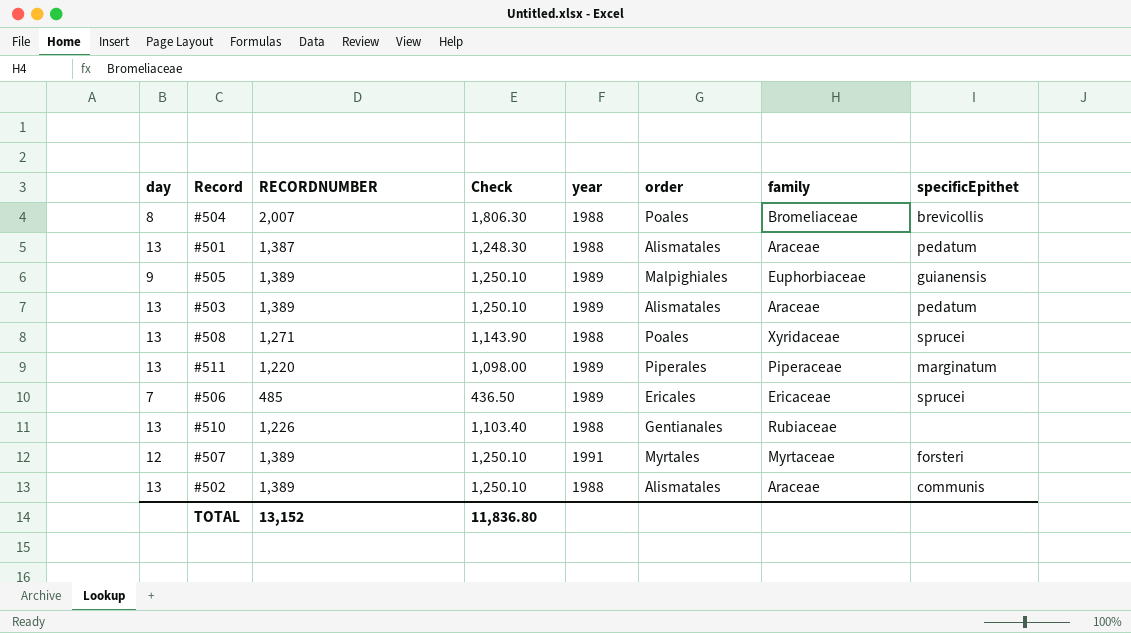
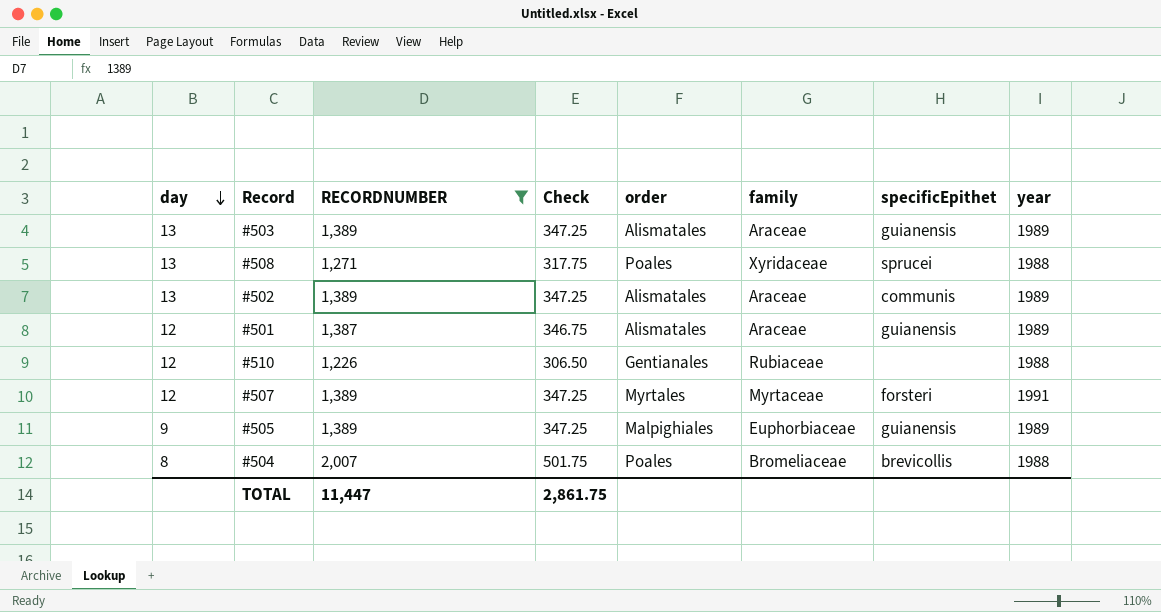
filter: none -> RECORDNUMBER >= 1,226
row order: none -> day descending
column Check | formula: [RECORDNUMBER] * 0.9 -> [RECORDNUMBER] * 0.25
column year | position: 5 -> 8
#503 | specificEpithet: pedatum -> guianensis
#502 | year: 1988 -> 1989
#501 | day: 13 -> 12
#501 | specificEpithet: pedatum -> guianensis
#501 | year: 1988 -> 1989
#510 | day: 13 -> 12
TOTAL | RECORDNUMBER: 13,152 -> 11,447
TOTAL | Check: 11,836.80 -> 2,861.75

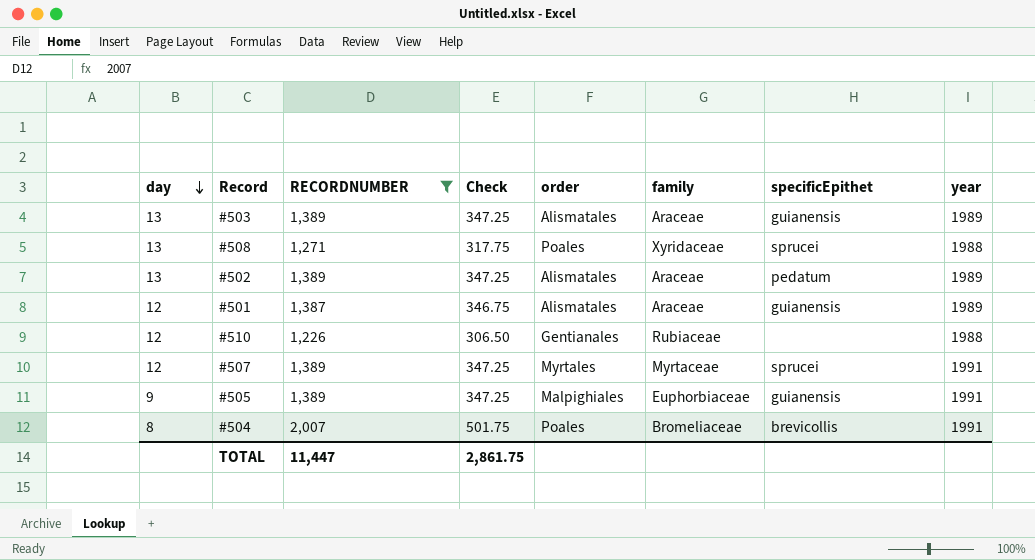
#502 | specificEpithet: communis -> pedatum
#507 | specificEpithet: forsteri -> sprucei
#505 | year: 1989 -> 1991
#504 | year: 1988 -> 1991

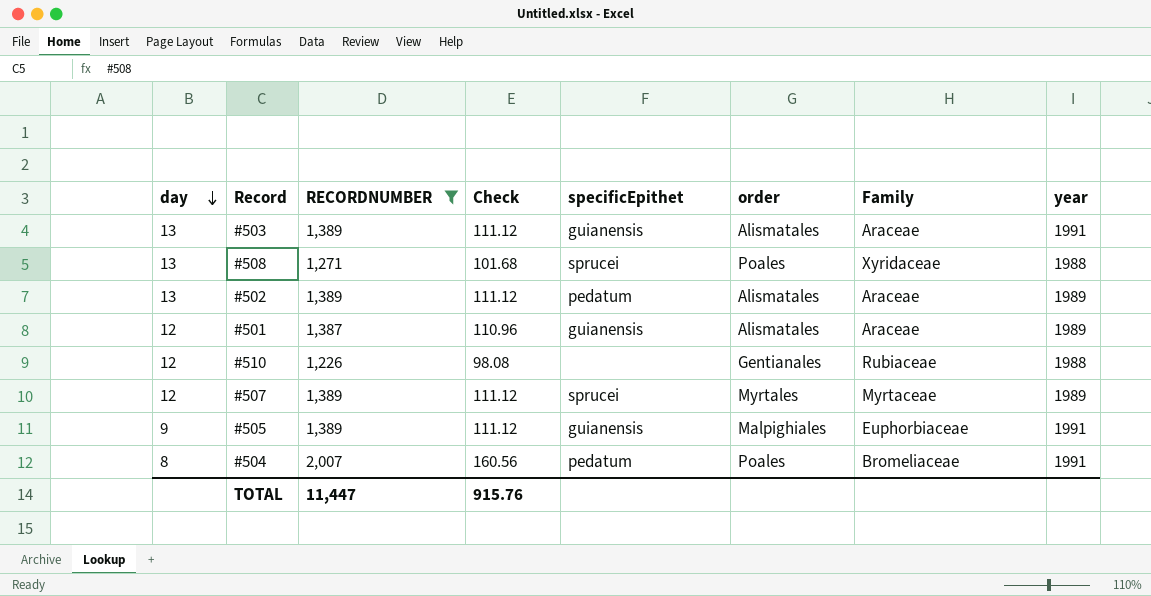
column Check | formula: [RECORDNUMBER] * 0.25 -> [RECORDNUMBER] * 0.08
column specificEpithet | position: 7 -> 5
column name: family -> Family
#503 | year: 1989 -> 1991
#507 | year: 1991 -> 1989
#504 | specificEpithet: brevicollis -> pedatum
TOTAL | Check: 2,861.75 -> 915.76

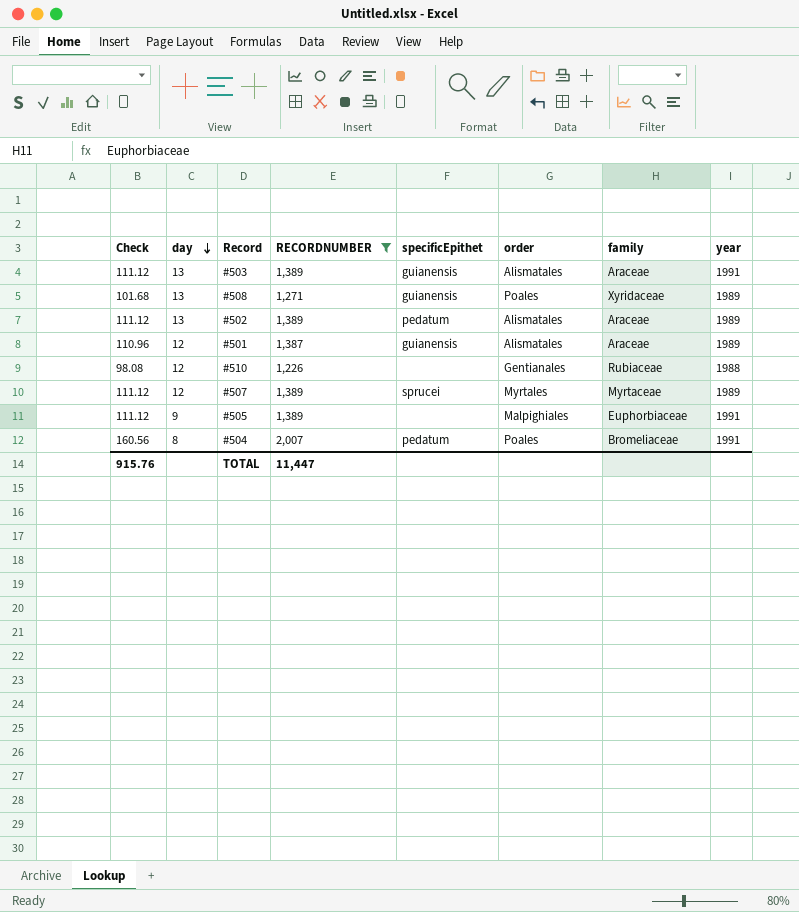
column Check | position: 4 -> 1
column name: Family -> family
#508 | specificEpithet: sprucei -> guianensis
#508 | year: 1988 -> 1989
#505 | specificEpithet: guianensis -> none

